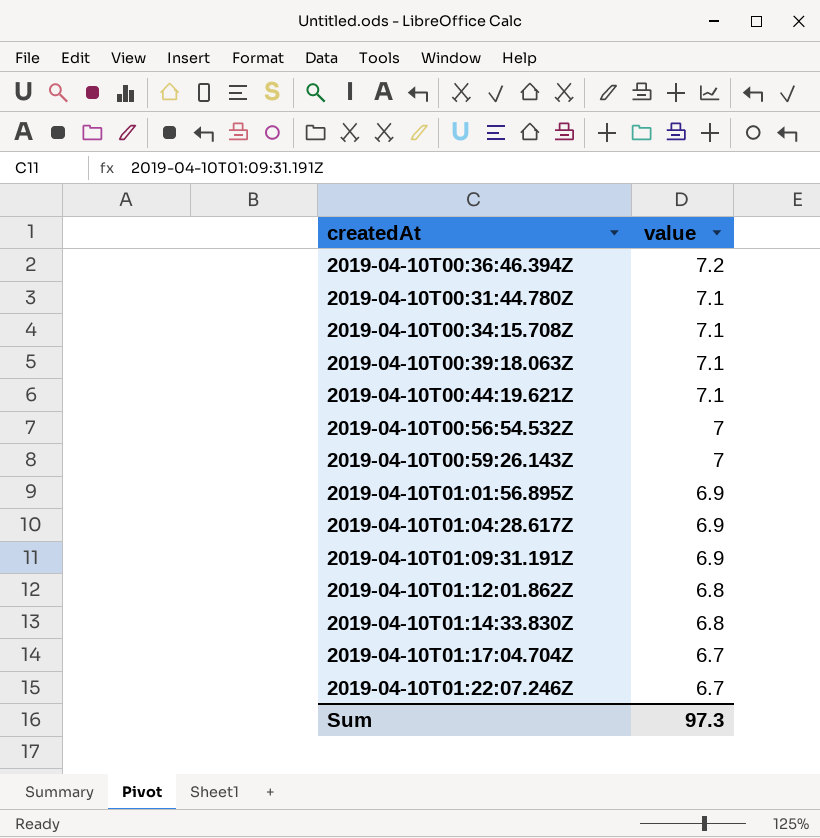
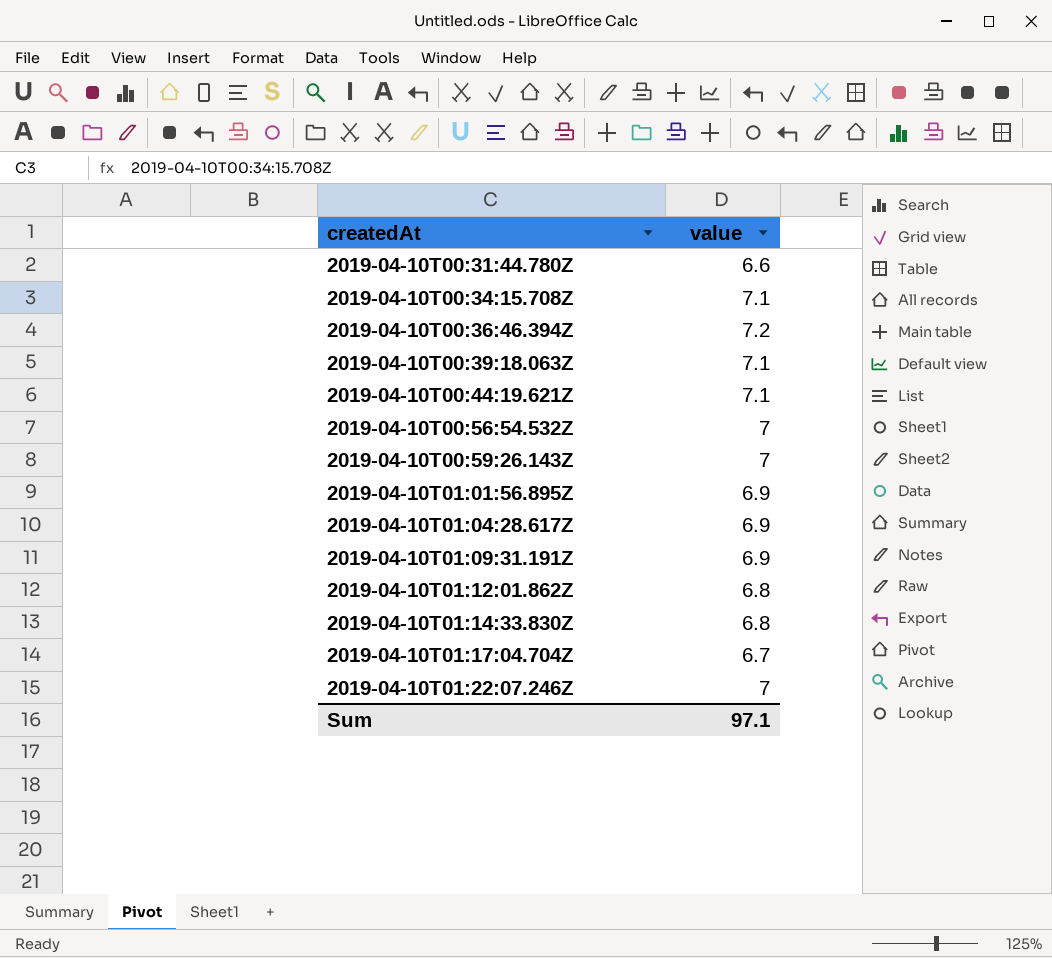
row order: value descending -> createdAt ascending
2019-04-10T00:31:44.780Z | value: 7.1 -> 6.6
2019-04-10T01:22:07.246Z | value: 6.7 -> 7
Sum | value: 97.3 -> 97.1

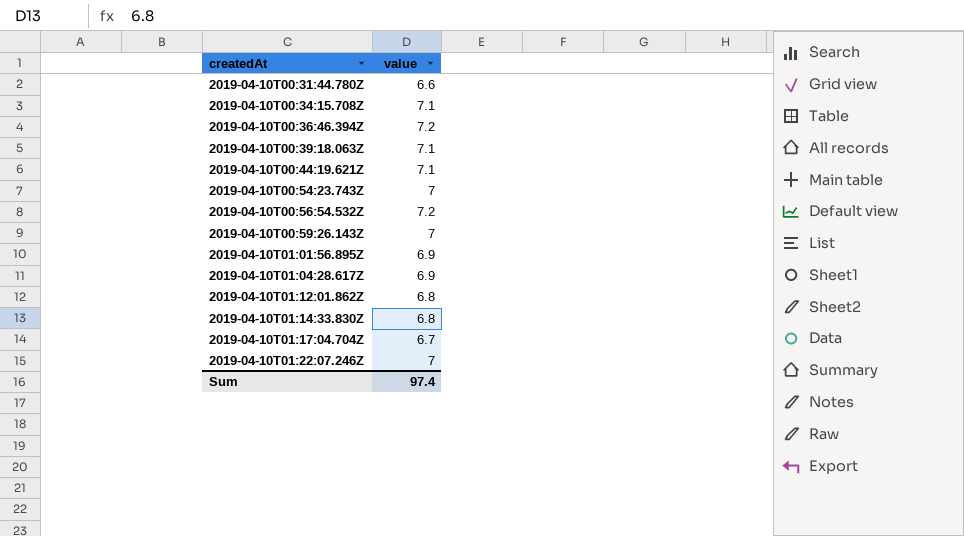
row 2019-04-10T01:09:31.191Z: 6.9 -> none
row 2019-04-10T00:54:23.743Z: none -> 7
2019-04-10T00:56:54.532Z | value: 7 -> 7.2
Sum | value: 97.1 -> 97.4

